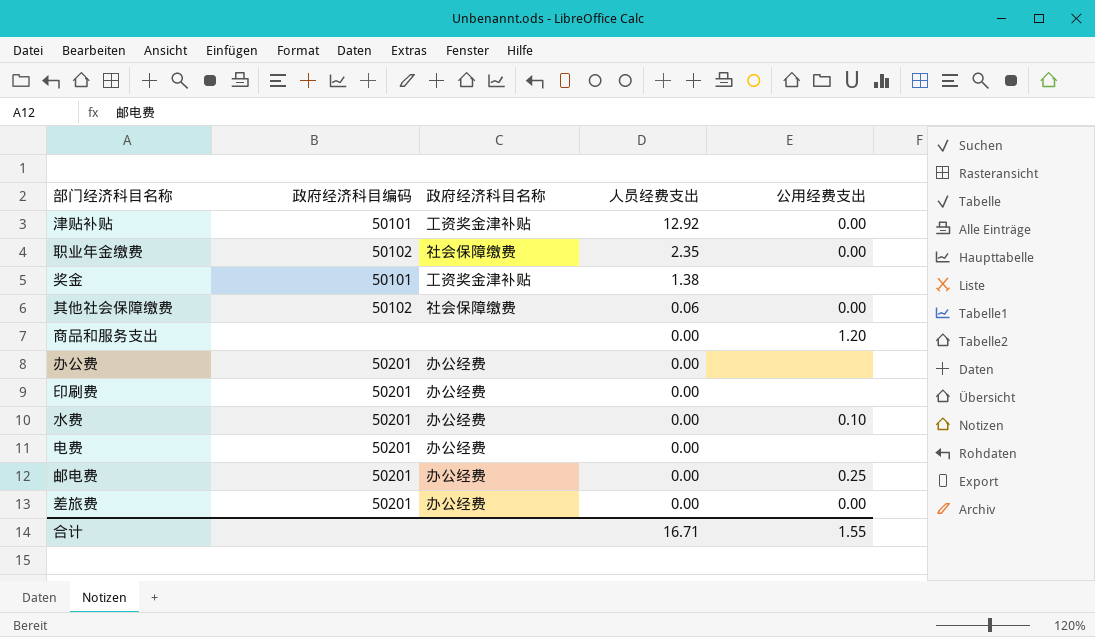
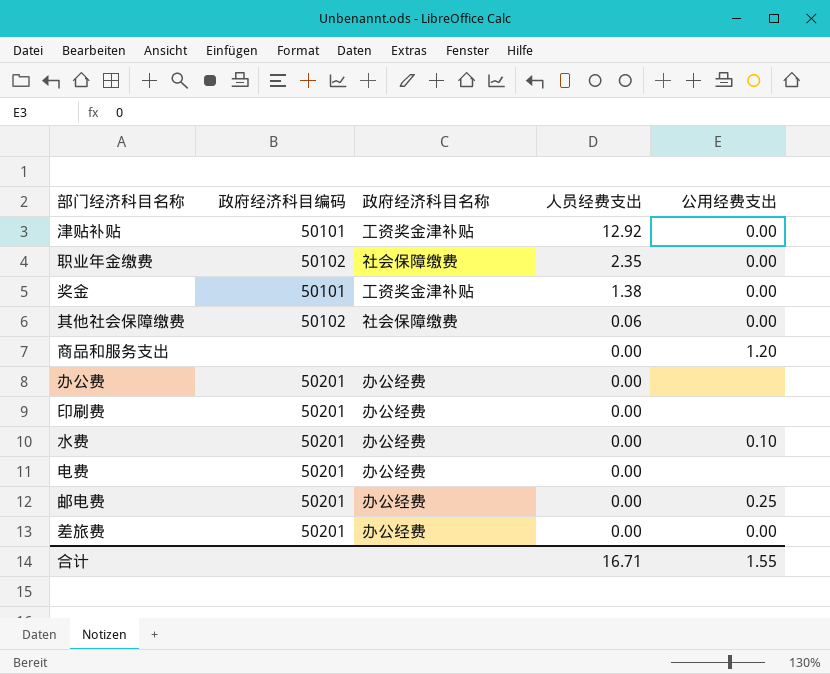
奖金 | 公用经费支出: none -> 0.00

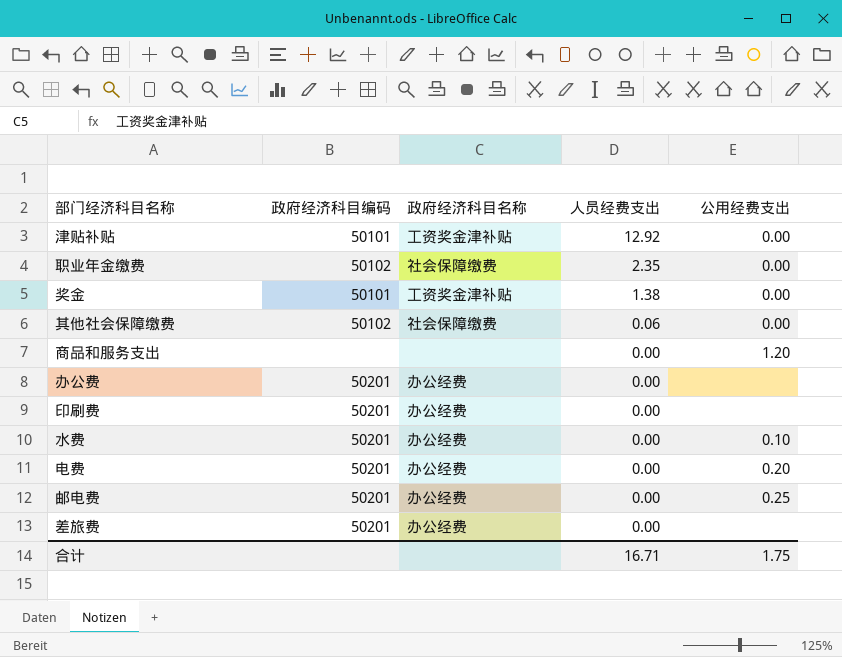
电费 | 公用经费支出: none -> 0.20
差旅费 | 公用经费支出: 0.00 -> none
合计 | 公用经费支出: 1.55 -> 1.75

